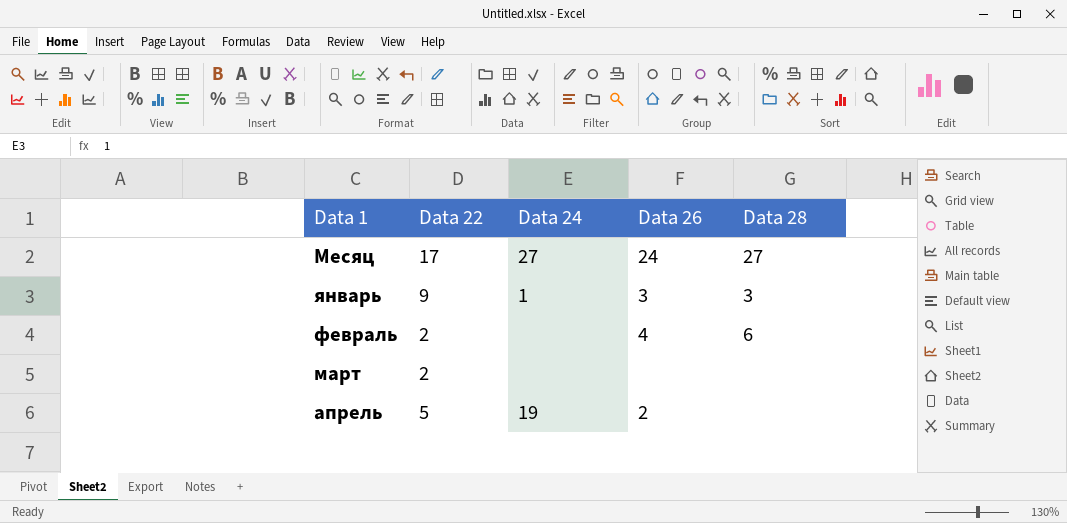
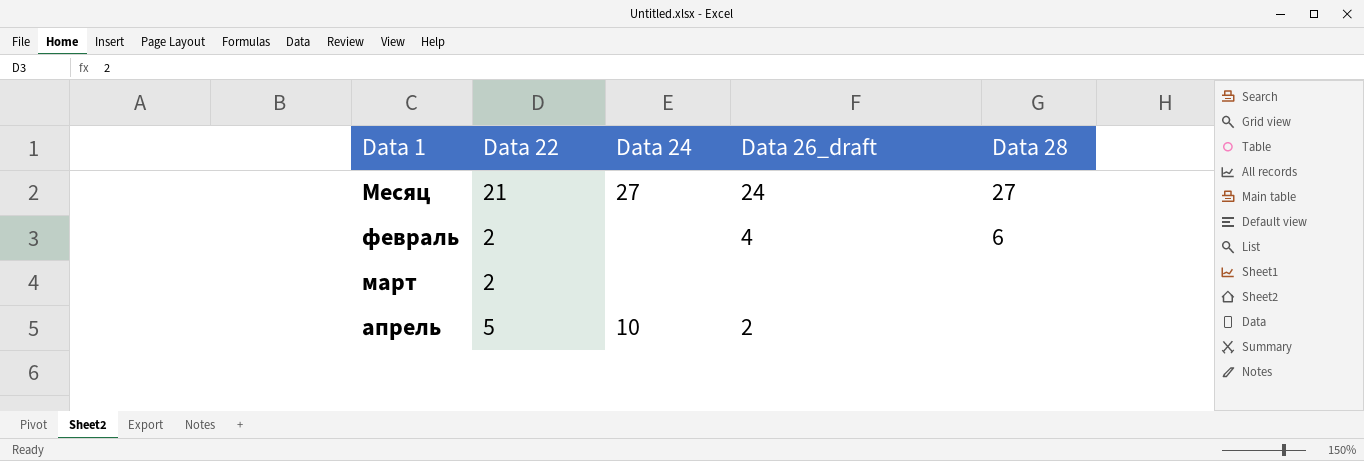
column name: Data 26 -> Data 26_draft
row январь: 9 | 1 | 3 | 3 -> none
Месяц | Data 22: 17 -> 21
апрель | Data 24: 19 -> 10

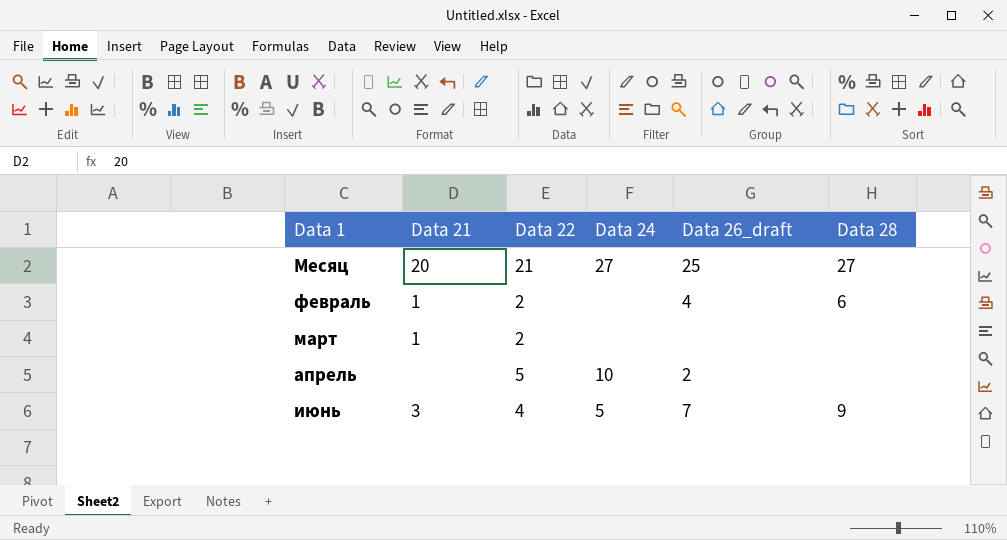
column Data 21 | position: none -> 2
Месяц | Data 26_draft: 24 -> 25
row июнь: none -> 3 | 4 | 5 | 7 | 9

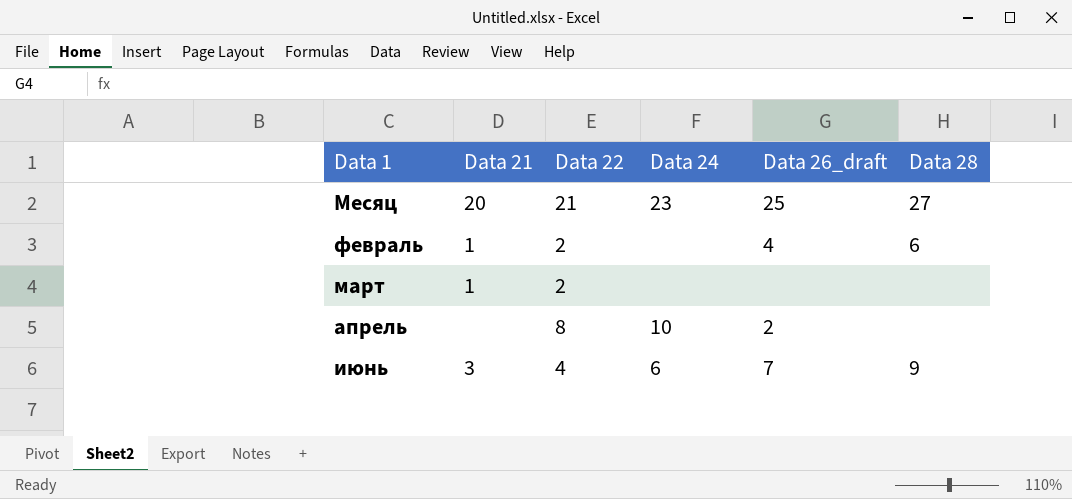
Месяц | Data 24: 27 -> 23
апрель | Data 22: 5 -> 8
июнь | Data 24: 5 -> 6

